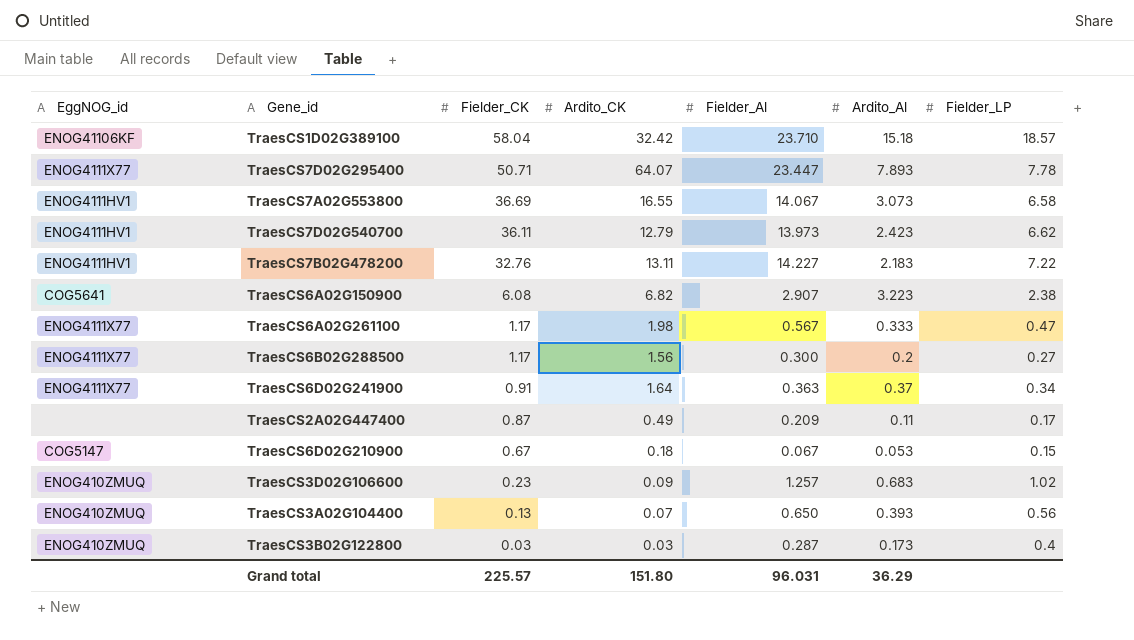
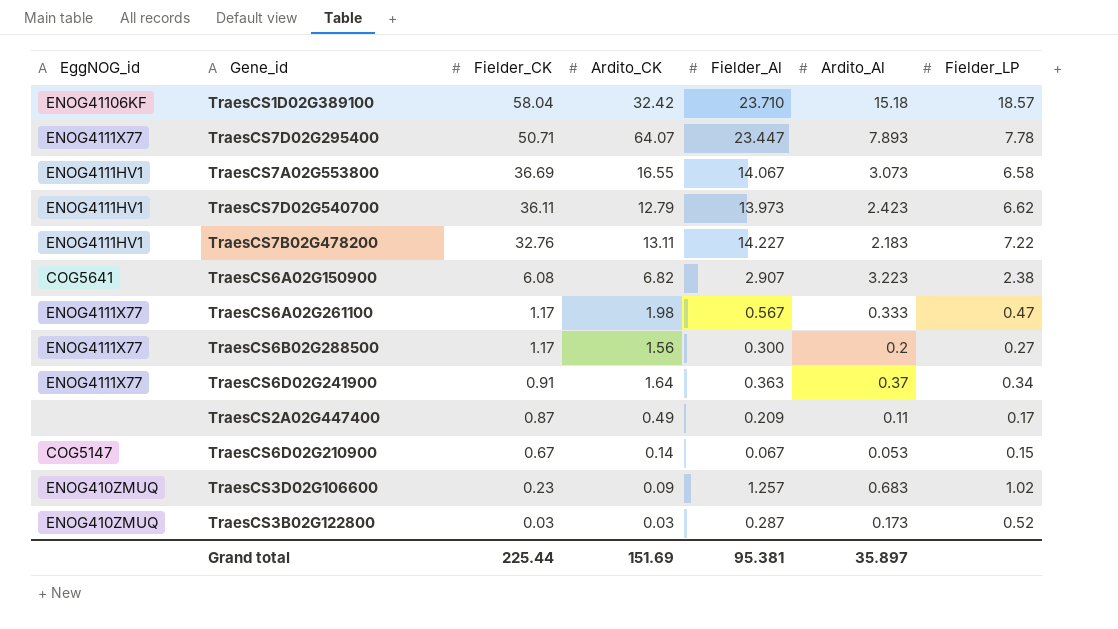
row TraesCS3A02G104400: ENOG410ZMUQ | 0.13 | 0.07 | 0.650 | 0.393 | 0.56 -> none
TraesCS6D02G210900 | Ardito_CK: 0.18 -> 0.14
TraesCS3B02G122800 | Fielder_LP: 0.4 -> 0.52
Grand total | Fielder_CK: 225.57 -> 225.44
Grand total | Ardito_CK: 151.80 -> 151.69
Grand total | Fielder_Al: 96.031 -> 95.381
Grand total | Ardito_Al: 36.29 -> 35.897

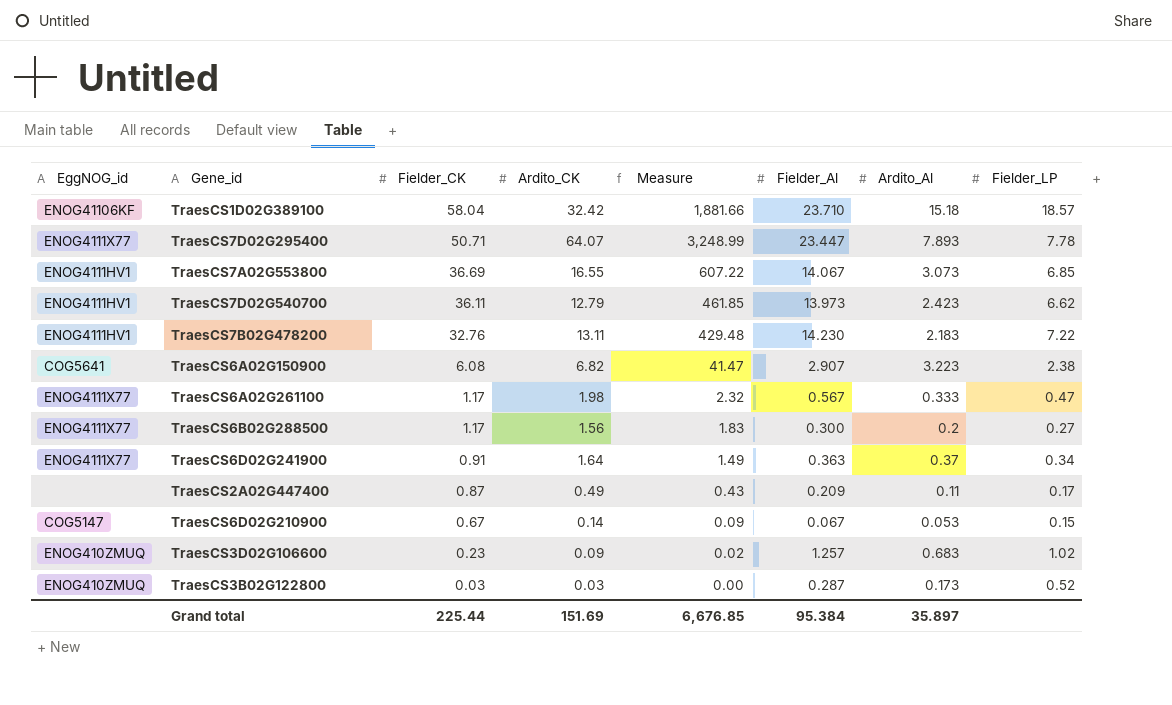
column Measure | formula: none -> [Fielder_CK] * [Ardito_CK]
TraesCS7A02G553800 | Fielder_LP: 6.58 -> 6.85
TraesCS7B02G478200 | Fielder_Al: 14.227 -> 14.230
Grand total | Fielder_Al: 95.381 -> 95.384

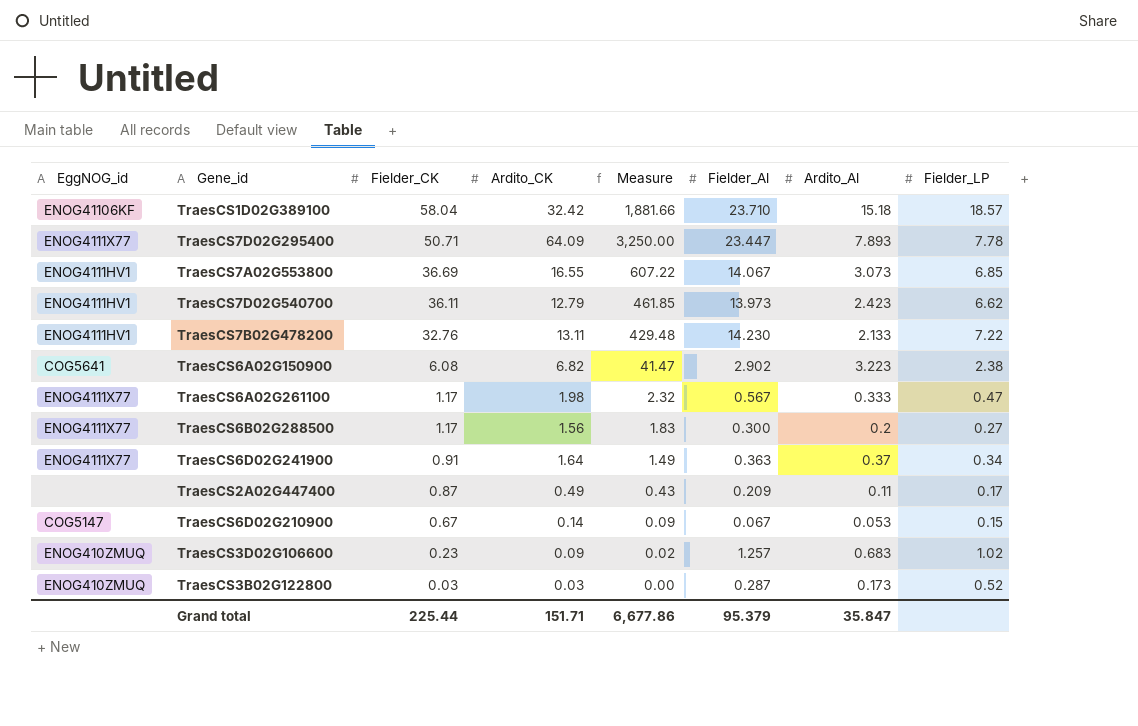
TraesCS7D02G295400 | Ardito_CK: 64.07 -> 64.09
TraesCS7D02G295400 | Measure: 3,248.99 -> 3,250.00
TraesCS7B02G478200 | Ardito_Al: 2.183 -> 2.133
TraesCS6A02G150900 | Fielder_Al: 2.907 -> 2.902
Grand total | Ardito_CK: 151.69 -> 151.71
Grand total | Measure: 6,676.85 -> 6,677.86
Grand total | Fielder_Al: 95.384 -> 95.379
Grand total | Ardito_Al: 35.897 -> 35.847

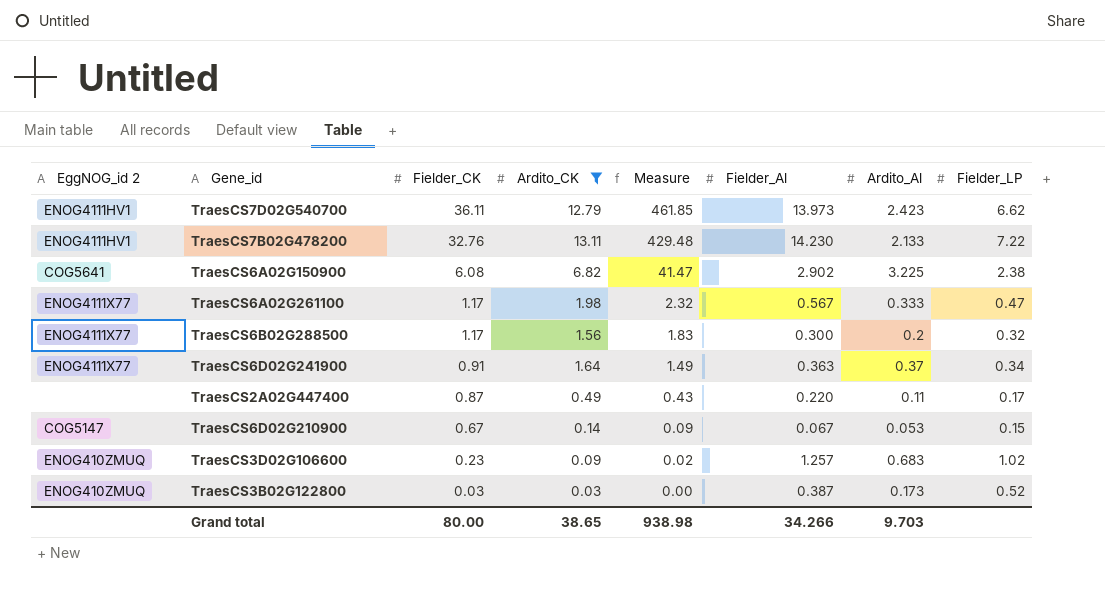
filter: none -> Ardito_CK <= 13.11
column name: EggNOG_id -> EggNOG_id 2
TraesCS6A02G150900 | Ardito_Al: 3.223 -> 3.225
TraesCS6B02G288500 | Fielder_LP: 0.27 -> 0.32
TraesCS2A02G447400 | Fielder_Al: 0.209 -> 0.220
TraesCS3B02G122800 | Fielder_Al: 0.287 -> 0.387
Grand total | Fielder_CK: 225.44 -> 80.00
Grand total | Ardito_CK: 151.71 -> 38.65
Grand total | Measure: 6,677.86 -> 938.98
Grand total | Fielder_Al: 95.379 -> 34.266
Grand total | Ardito_Al: 35.847 -> 9.703

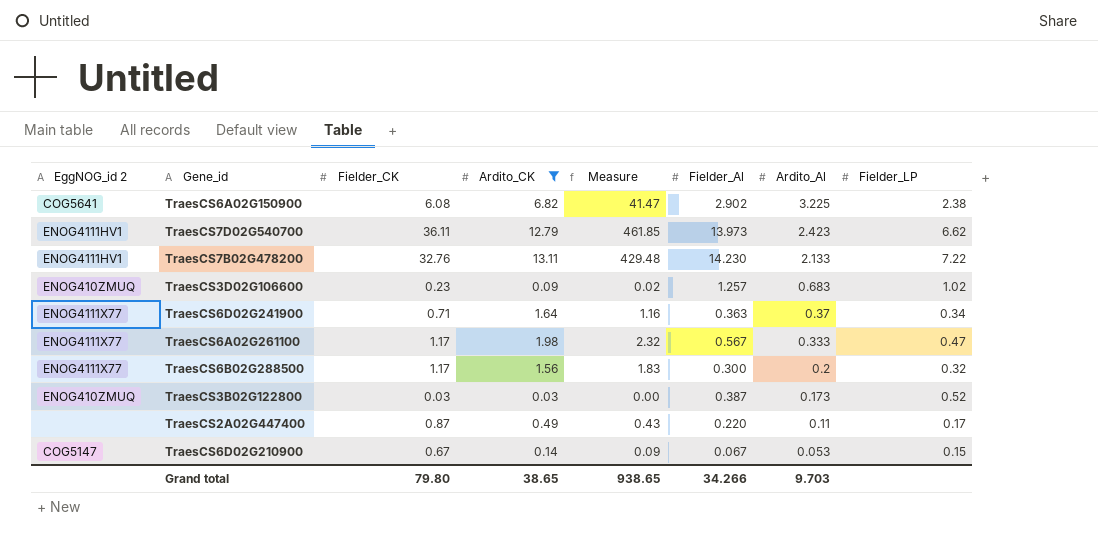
row order: Fielder_CK descending -> Ardito_Al descending
TraesCS6D02G241900 | Fielder_CK: 0.91 -> 0.71
TraesCS6D02G241900 | Measure: 1.49 -> 1.16
Grand total | Fielder_CK: 80.00 -> 79.80
Grand total | Measure: 938.98 -> 938.65

